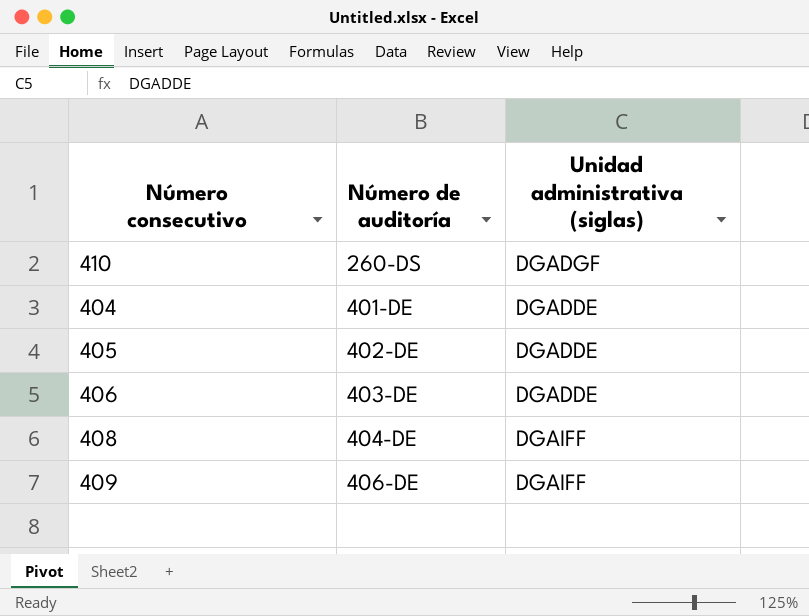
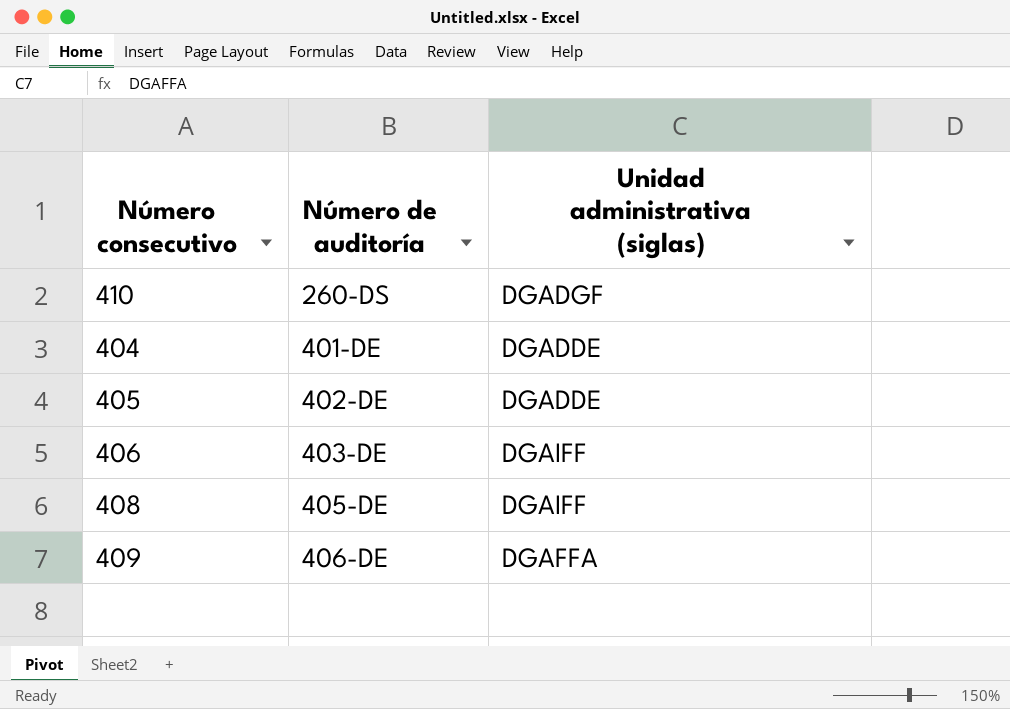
406 | Unidad administrativa (siglas): DGADDE -> DGAIFF
408 | Número de auditoría: 404-DE -> 405-DE
409 | Unidad administrativa (siglas): DGAIFF -> DGAFFA

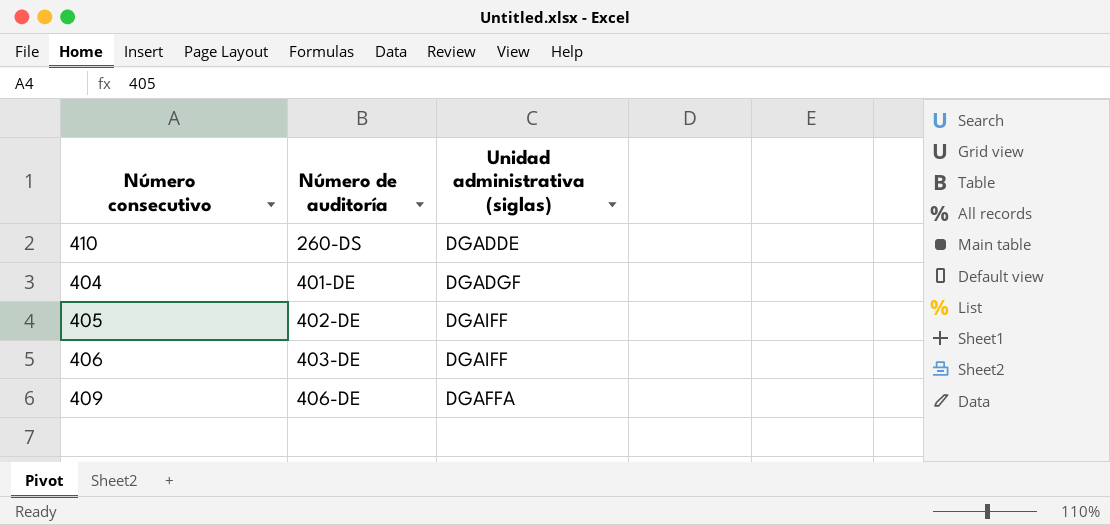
row 408: 405-DE | DGAIFF -> none
410 | Unidad administrativa (siglas): DGADGF -> DGADDE
404 | Unidad administrativa (siglas): DGADDE -> DGADGF
405 | Unidad administrativa (siglas): DGADDE -> DGAIFF

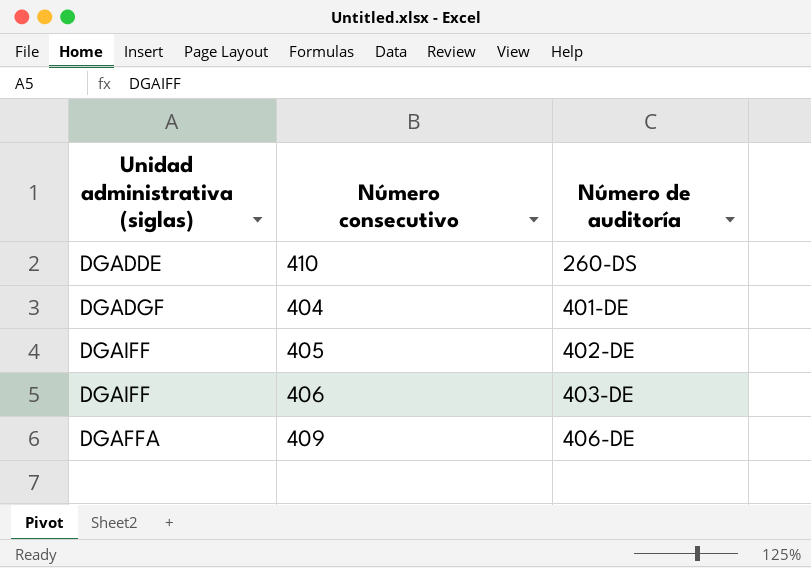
column Unidad administrativa (siglas) | position: 3 -> 1

